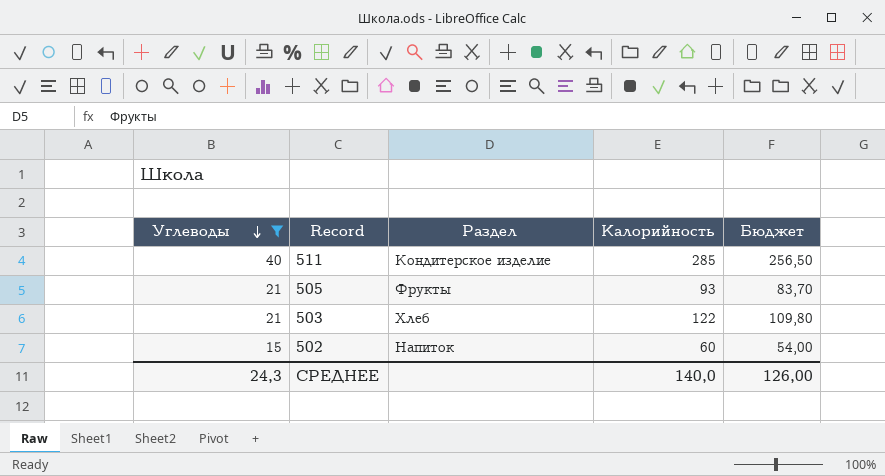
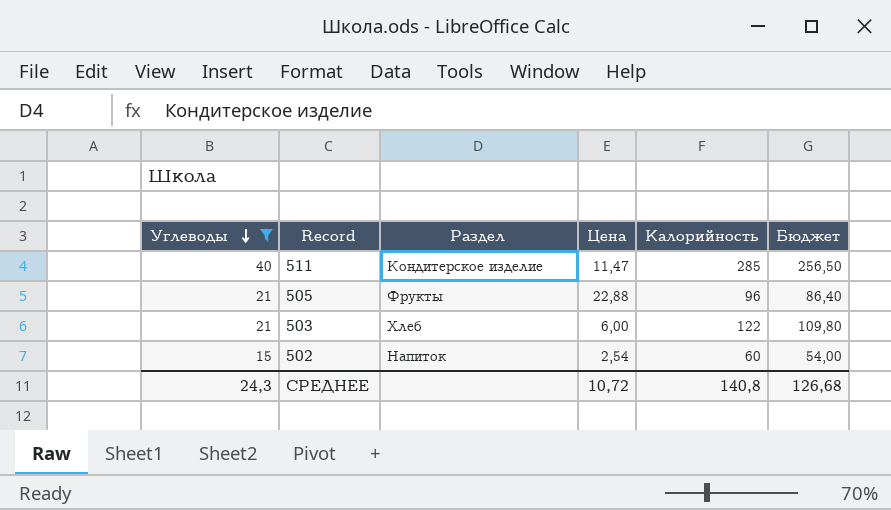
column Цена | position: none -> 4
505 | Калорийность: 93 -> 96
505 | Бюджет: 83,70 -> 86,40
СРЕДНЕЕ | Калорийность: 140,0 -> 140,8
СРЕДНЕЕ | Бюджет: 126,00 -> 126,68

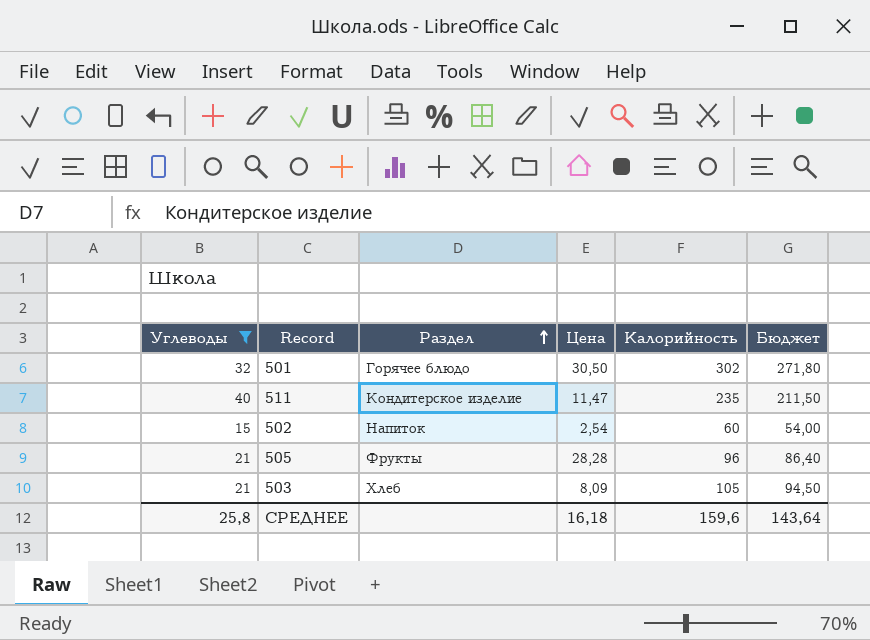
row order: Углеводы descending -> Раздел ascending
row 501: none -> 32 | Горячее блюдо | 30,50 | 302 | 271,80
511 | Калорийность: 285 -> 235
511 | Бюджет: 256,50 -> 211,50
505 | Цена: 22,88 -> 28,28
503 | Цена: 6,00 -> 8,09
503 | Калорийность: 122 -> 105
503 | Бюджет: 109,80 -> 94,50
СРЕДНЕЕ | Углеводы: 24,3 -> 25,8
СРЕДНЕЕ | Цена: 10,72 -> 16,18
СРЕДНЕЕ | Калорийность: 140,8 -> 159,6
СРЕДНЕЕ | Бюджет: 126,68 -> 143,64

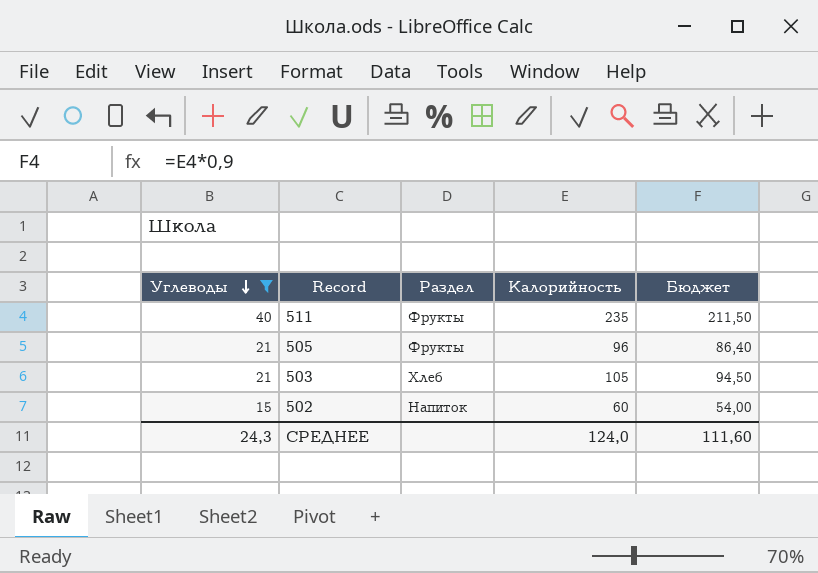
row order: Раздел ascending -> Углеводы descending
column Цена | position: 4 -> none
row 501: 32 | Горячее блюдо | 30,50 | 302 | 271,80 -> none
511 | Раздел: Кондитерское изделие -> Фрукты
СРЕДНЕЕ | Углеводы: 25,8 -> 24,3
СРЕДНЕЕ | Калорийность: 159,6 -> 124,0
СРЕДНЕЕ | Бюджет: 143,64 -> 111,60

